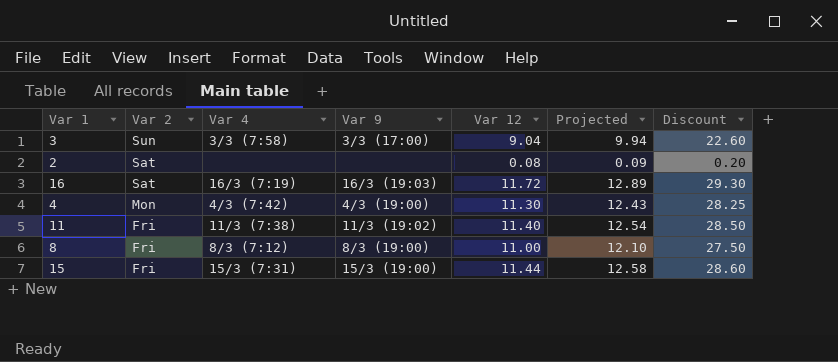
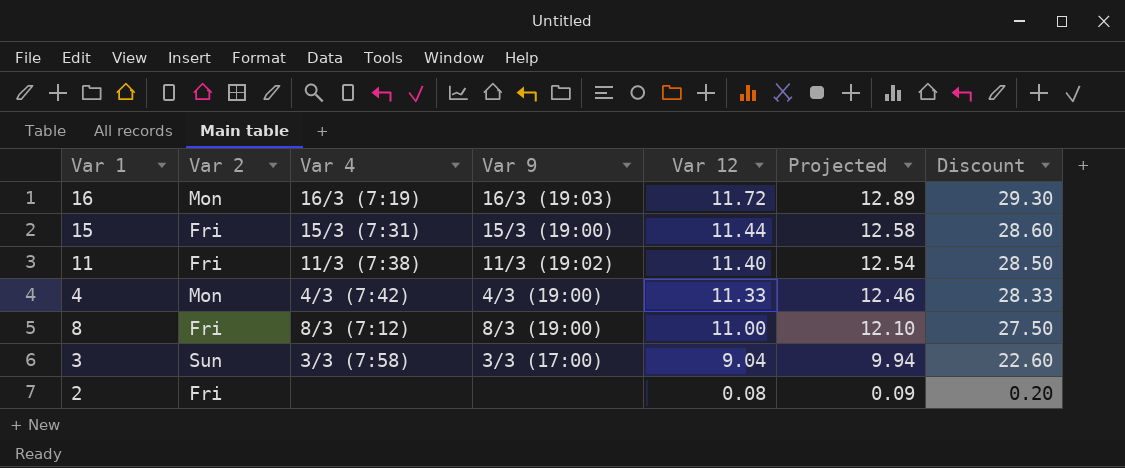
row order: Var 2 descending -> Var 12 descending
16 | Var 2: Sat -> Mon
4 | Var 12: 11.30 -> 11.33
4 | Projected: 12.43 -> 12.46
4 | Discount: 28.25 -> 28.33
2 | Var 2: Sat -> Fri

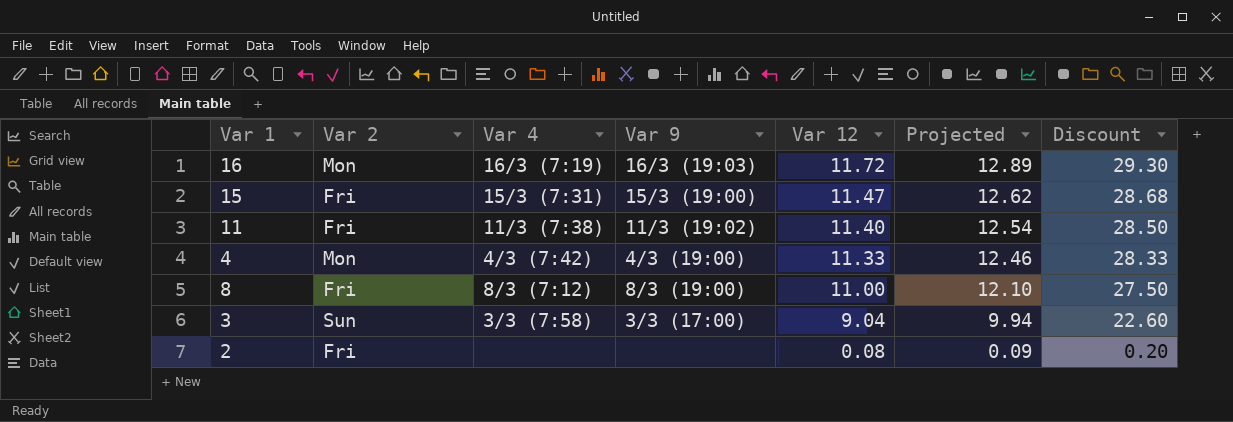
15 | Var 12: 11.44 -> 11.47
15 | Projected: 12.58 -> 12.62
15 | Discount: 28.60 -> 28.68

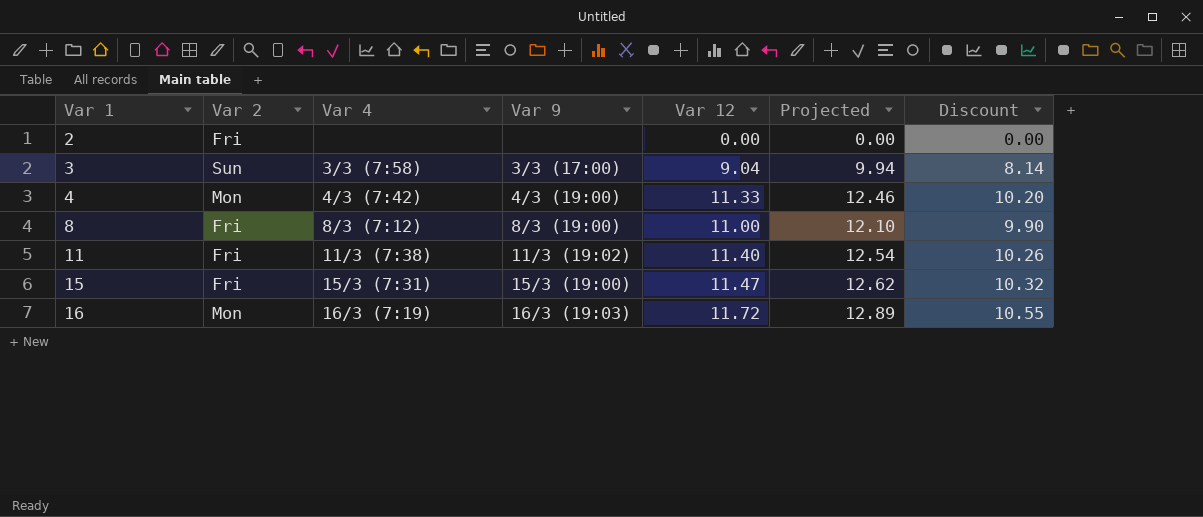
row order: Var 12 descending -> Var 1 ascending
column Discount | formula: [Var 12] * 2.5 -> [Var 12] * 0.9
2 | Var 12: 0.08 -> 0.00
2 | Projected: 0.09 -> 0.00

